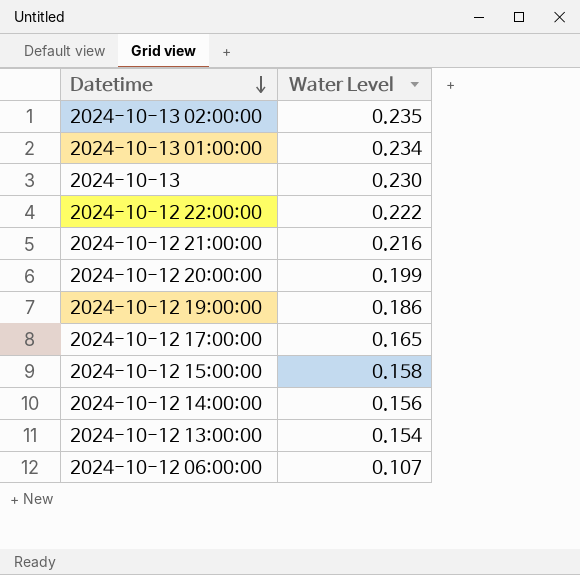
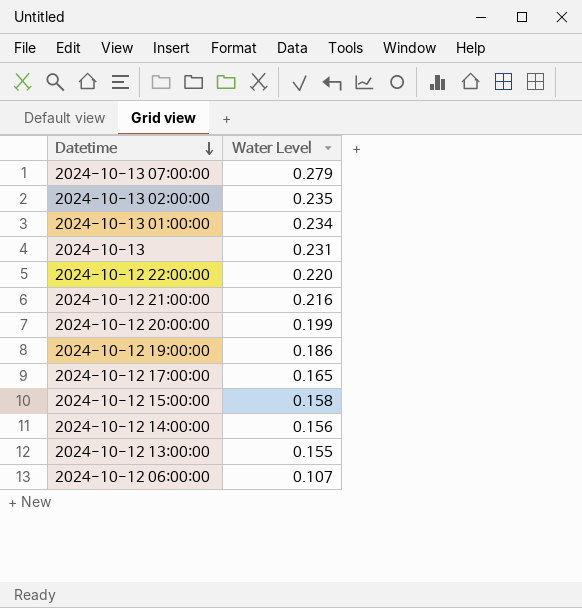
row 2024-10-13 07:00:00: none -> 0.279
2024-10-13 | Water Level: 0.230 -> 0.231
2024-10-12 22:00:00 | Water Level: 0.222 -> 0.220
2024-10-12 13:00:00 | Water Level: 0.154 -> 0.155

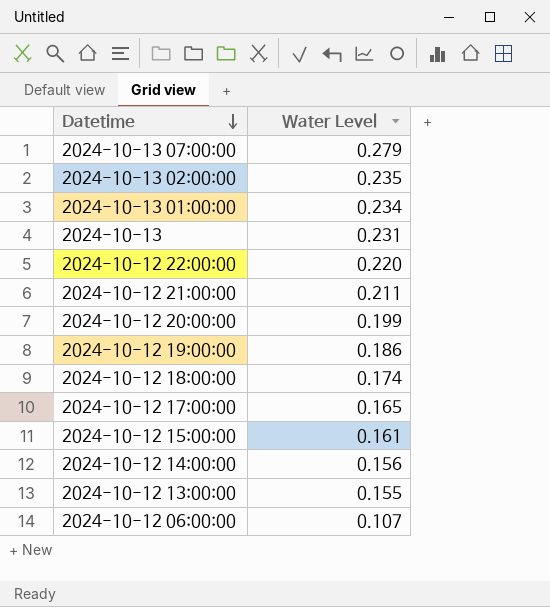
2024-10-12 21:00:00 | Water Level: 0.216 -> 0.211
row 2024-10-12 18:00:00: none -> 0.174
2024-10-12 15:00:00 | Water Level: 0.158 -> 0.161

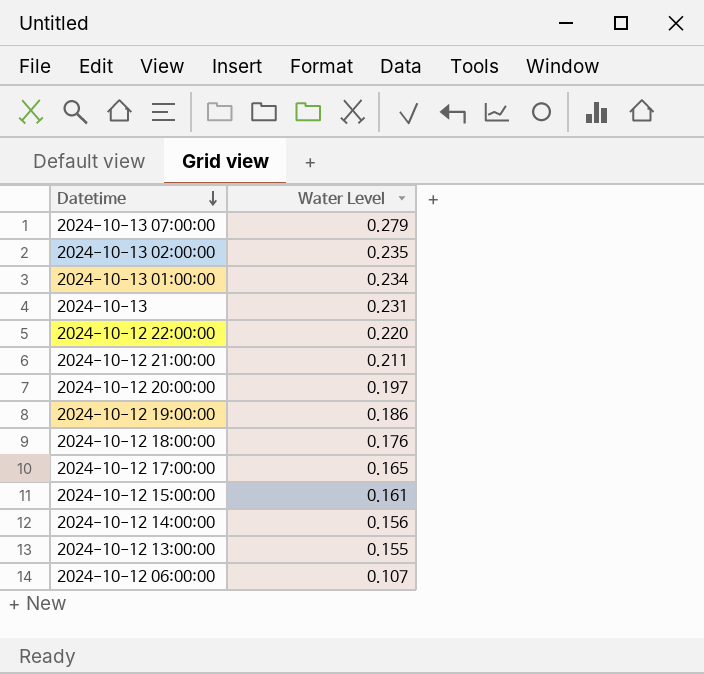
2024-10-12 20:00:00 | Water Level: 0.199 -> 0.197
2024-10-12 18:00:00 | Water Level: 0.174 -> 0.176

